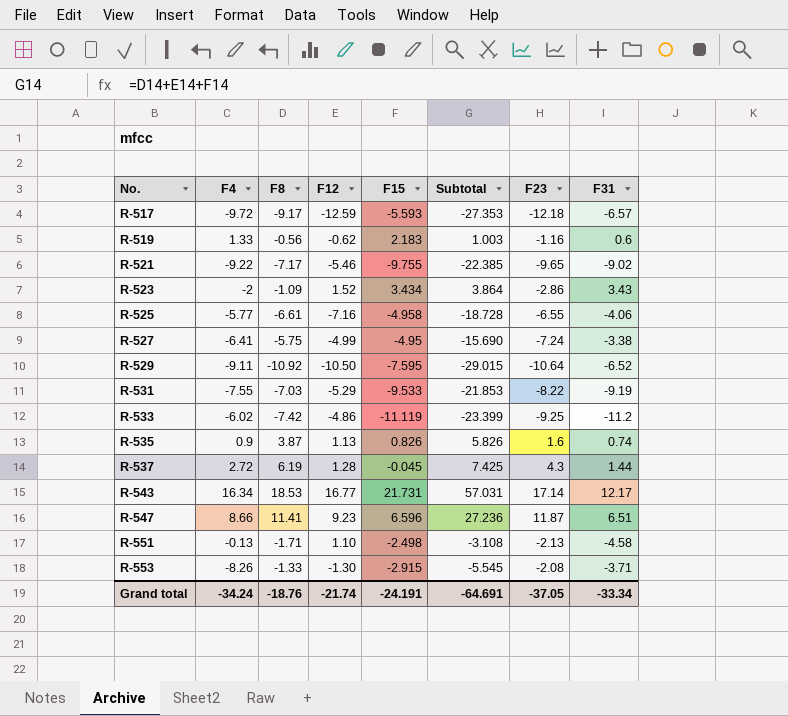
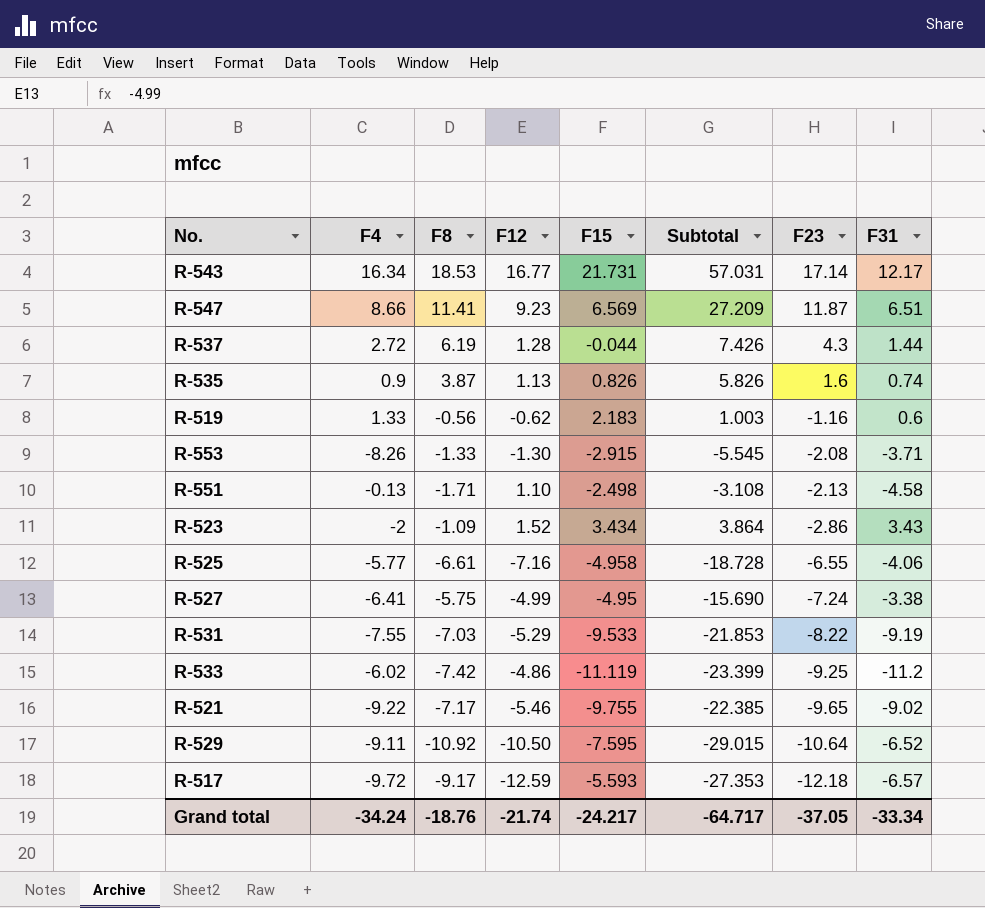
row order: No. ascending -> F23 descending
R-547 | F15: 6.596 -> 6.569
R-547 | Subtotal: 27.236 -> 27.209
R-537 | F15: -0.045 -> -0.044
R-537 | Subtotal: 7.425 -> 7.426
Grand total | F15: -24.191 -> -24.217
Grand total | Subtotal: -64.691 -> -64.717

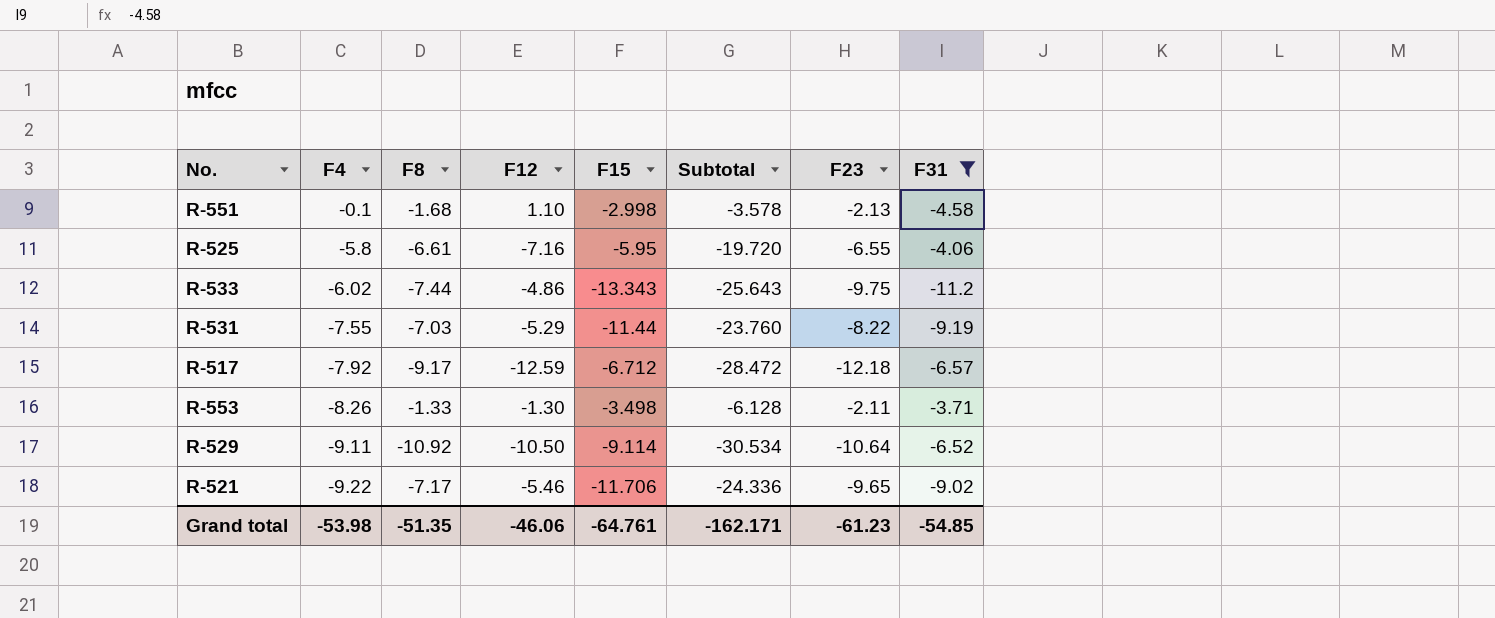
filter: none -> F31 <= -3.71
row order: F23 descending -> F4 descending
R-551 | F4: -0.13 -> -0.1
R-551 | F8: -1.71 -> -1.68
R-551 | F15: -2.498 -> -2.998
R-551 | Subtotal: -3.108 -> -3.578
R-525 | F4: -5.77 -> -5.8
R-525 | F15: -4.958 -> -5.95
R-525 | Subtotal: -18.728 -> -19.720
R-533 | F8: -7.42 -> -7.44
R-533 | F15: -11.119 -> -13.343
R-533 | Subtotal: -23.399 -> -25.643
R-533 | F23: -9.25 -> -9.75
R-531 | F15: -9.533 -> -11.44
R-531 | Subtotal: -21.853 -> -23.760
R-517 | F4: -9.72 -> -7.92
R-517 | F15: -5.593 -> -6.712
R-517 | Subtotal: -27.353 -> -28.472
R-553 | F15: -2.915 -> -3.498
R-553 | Subtotal: -5.545 -> -6.128
R-553 | F23: -2.08 -> -2.11
R-529 | F15: -7.595 -> -9.114
R-529 | Subtotal: -29.015 -> -30.534
R-521 | F15: -9.755 -> -11.706
R-521 | Subtotal: -22.385 -> -24.336
Grand total | F4: -34.24 -> -53.98
Grand total | F8: -18.76 -> -51.35
Grand total | F12: -21.74 -> -46.06
Grand total | F15: -24.217 -> -64.761
Grand total | Subtotal: -64.717 -> -162.171
Grand total | F23: -37.05 -> -61.23
Grand total | F31: -33.34 -> -54.85

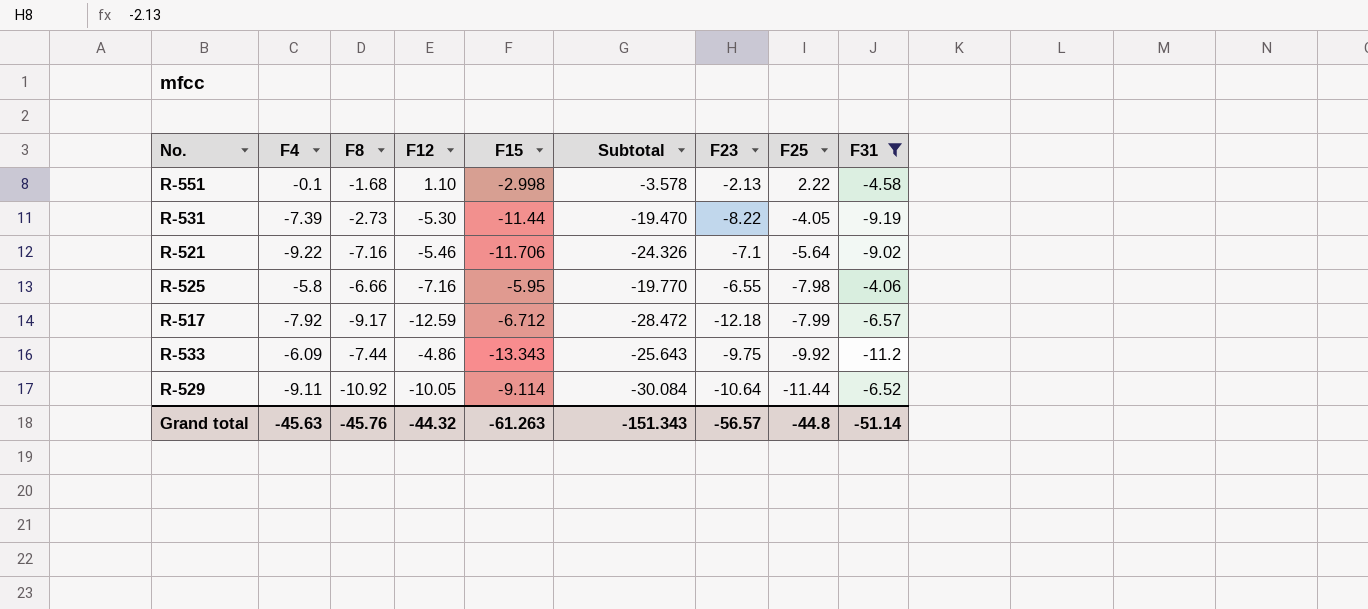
row order: F4 descending -> F25 descending
column F25 | position: none -> 8
row R-553: -8.26 | -1.33 | -1.30 | -3.498 | -6.128 | -2.11 | -3.71 -> none
R-531 | F4: -7.55 -> -7.39
R-531 | F8: -7.03 -> -2.73
R-531 | F12: -5.29 -> -5.30
R-531 | Subtotal: -23.760 -> -19.470
R-521 | F8: -7.17 -> -7.16
R-521 | Subtotal: -24.336 -> -24.326
R-521 | F23: -9.65 -> -7.1
R-525 | F8: -6.61 -> -6.66
R-525 | Subtotal: -19.720 -> -19.770
R-533 | F4: -6.02 -> -6.09
R-529 | F12: -10.50 -> -10.05
R-529 | Subtotal: -30.534 -> -30.084
Grand total | F4: -53.98 -> -45.63
Grand total | F8: -51.35 -> -45.76
Grand total | F12: -46.06 -> -44.32
Grand total | F15: -64.761 -> -61.263
Grand total | Subtotal: -162.171 -> -151.343
Grand total | F23: -61.23 -> -56.57
Grand total | F31: -54.85 -> -51.14

